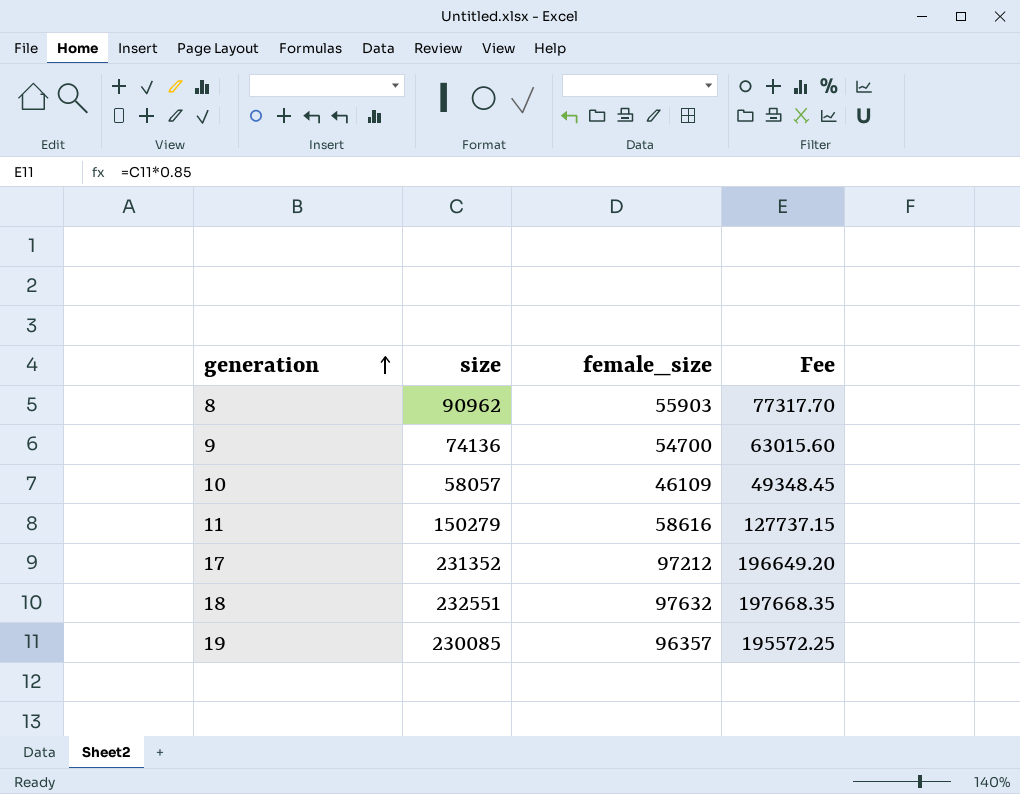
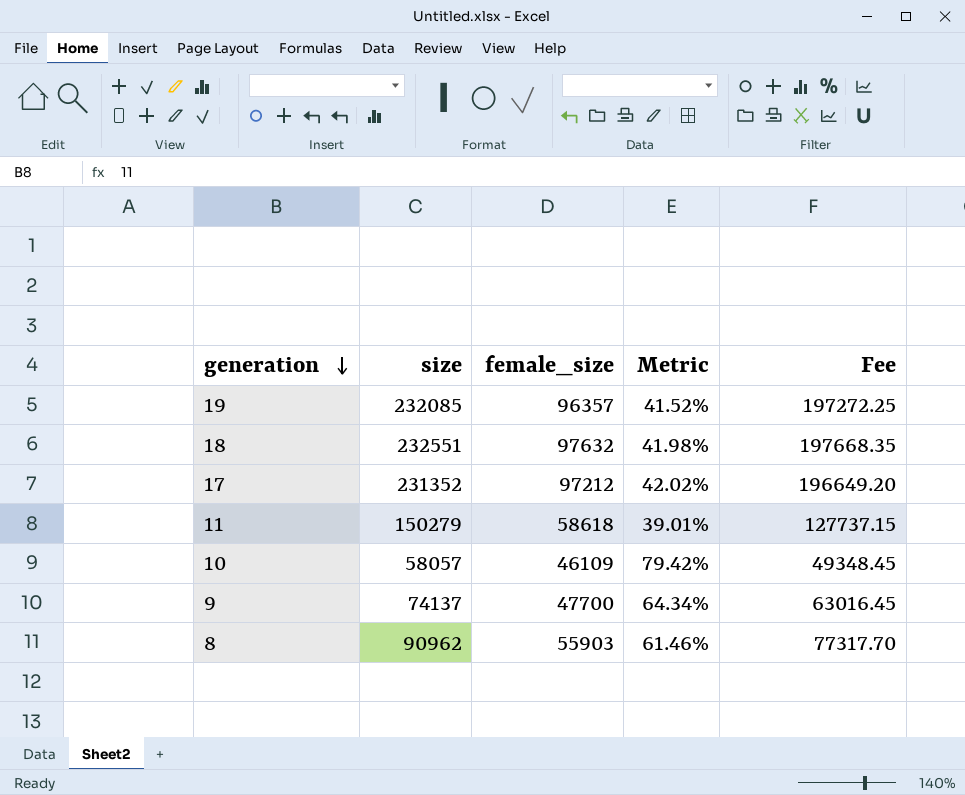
row order: generation ascending -> generation descending
column Metric | formula: none -> [female_size] / [size]
19 | size: 230085 -> 232085
19 | Fee: 195572.25 -> 197272.25
11 | female_size: 58616 -> 58618
9 | size: 74136 -> 74137
9 | female_size: 54700 -> 47700
9 | Fee: 63015.60 -> 63016.45

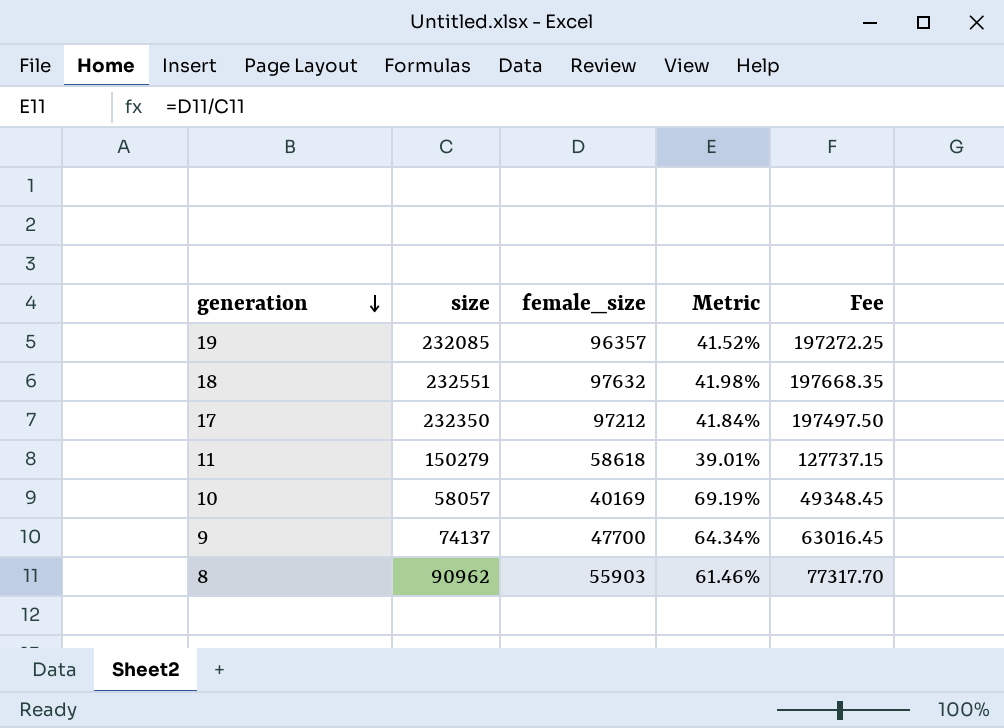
17 | size: 231352 -> 232350
17 | Metric: 42.02% -> 41.84%
17 | Fee: 196649.20 -> 197497.50
10 | female_size: 46109 -> 40169
10 | Metric: 79.42% -> 69.19%

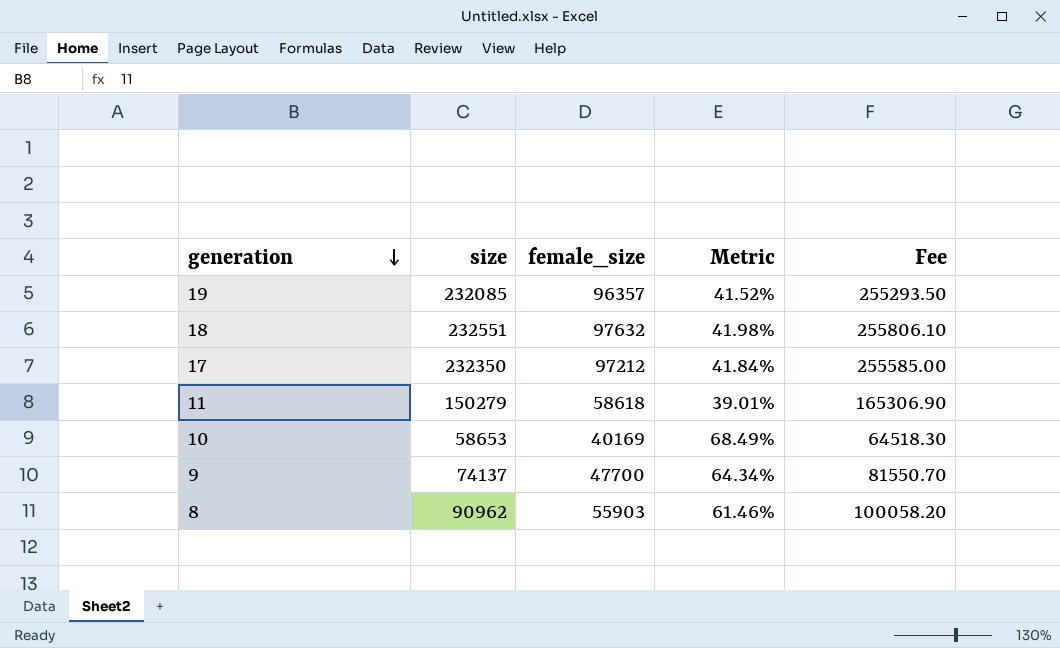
column Fee | formula: [size] * 0.85 -> [size] * 1.1
10 | size: 58057 -> 58653
10 | Metric: 69.19% -> 68.49%

